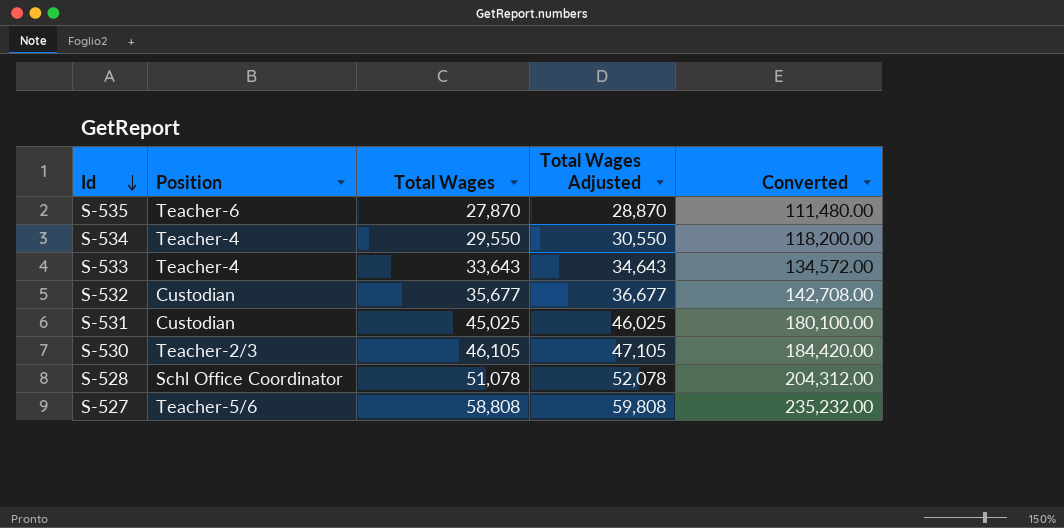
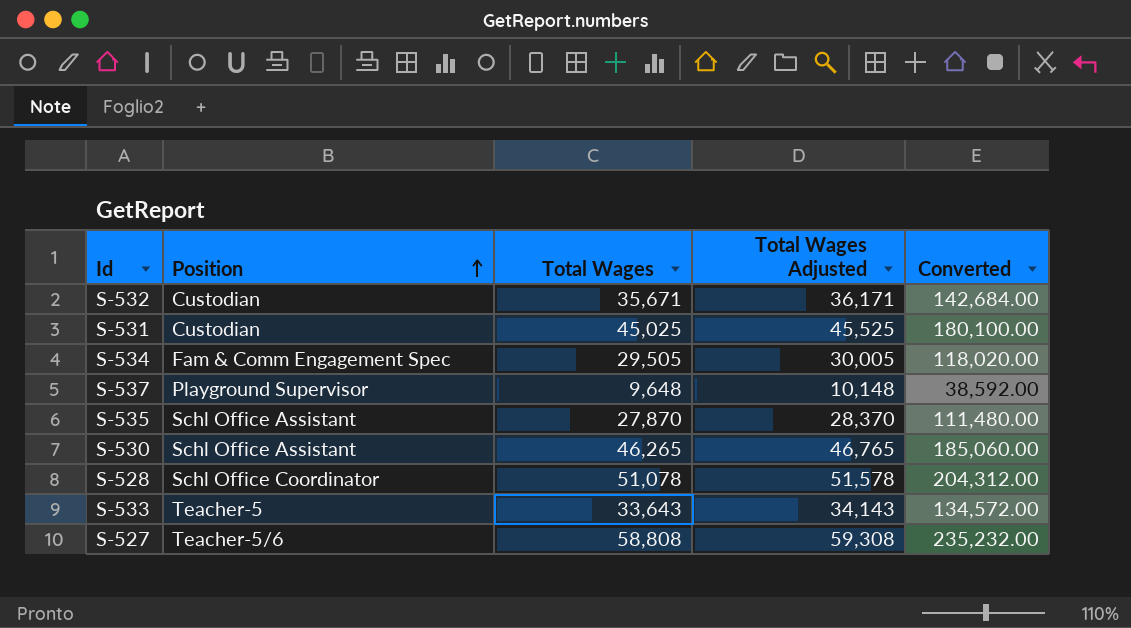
row order: Id descending -> Position ascending
column Total Wages Adjusted | formula: [Total Wages] + 1000 -> [Total Wages] + 500
S-532 | Total Wages: 35,677 -> 35,671
S-532 | Converted: 142,708.00 -> 142,684.00
S-534 | Position: Teacher-4 -> Fam & Comm Engagement Spec
S-534 | Total Wages: 29,550 -> 29,505
S-534 | Converted: 118,200.00 -> 118,020.00
row S-537: none -> Playground Supervisor | 9,648 | 10,148 | 38,592.00
S-535 | Position: Teacher-6 -> Schl Office Assistant
S-530 | Position: Teacher-2/3 -> Schl Office Assistant
S-530 | Total Wages: 46,105 -> 46,265
S-530 | Converted: 184,420.00 -> 185,060.00
S-533 | Position: Teacher-4 -> Teacher-5

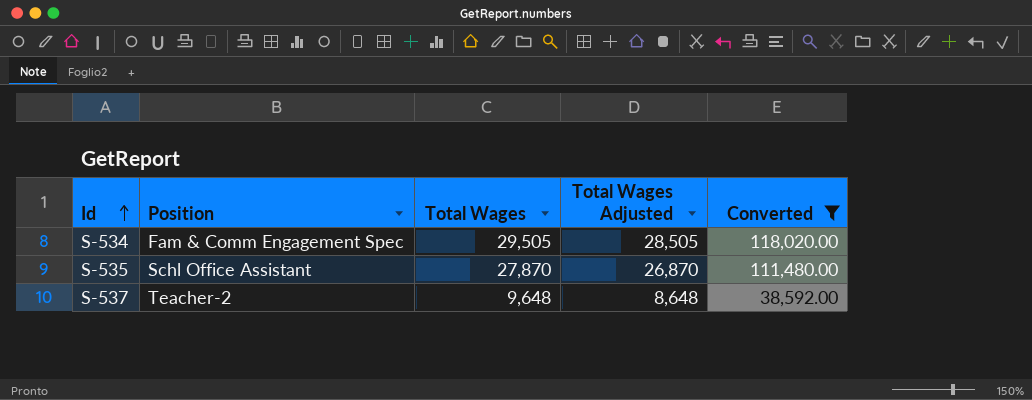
filter: none -> Converted <= 118,020.00
row order: Position ascending -> Id ascending
column Total Wages Adjusted | formula: [Total Wages] + 500 -> [Total Wages] - 1000
S-537 | Position: Playground Supervisor -> Teacher-2

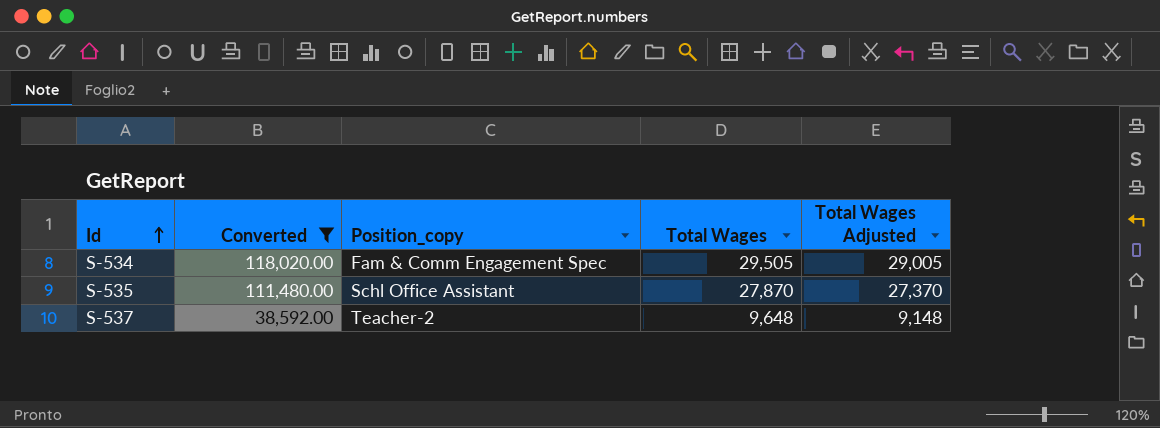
column Converted | position: 5 -> 2
column name: Position -> Position_copy
column Total Wages Adjusted | formula: [Total Wages] - 1000 -> [Total Wages] - 500

